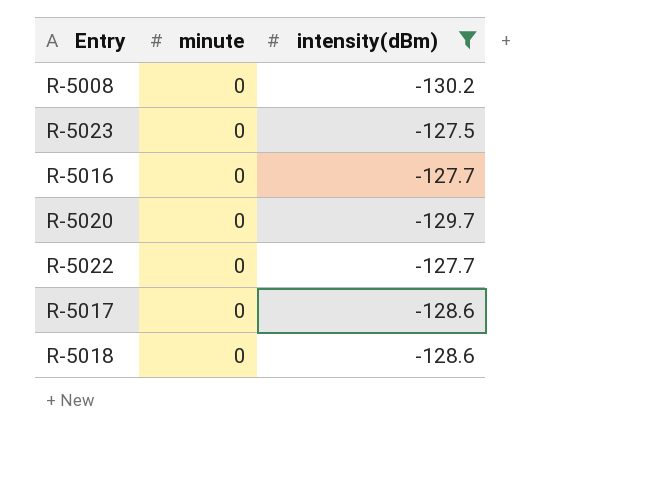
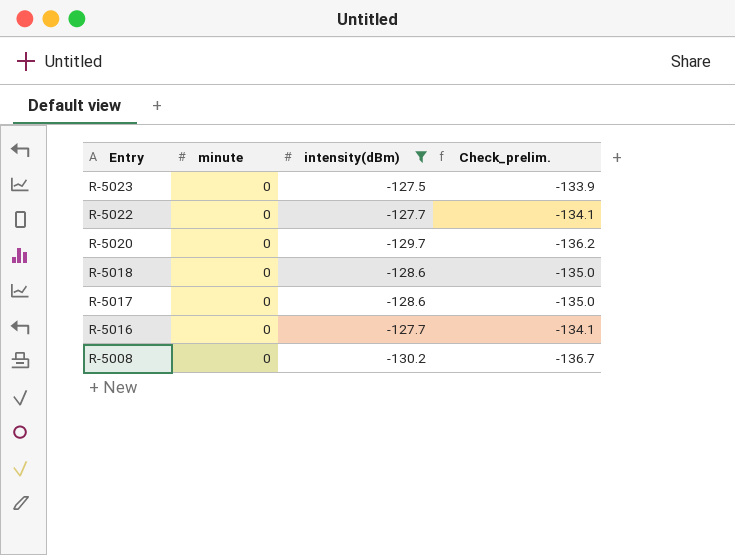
row order: none -> Entry descending
column Check_prelim. | formula: none -> [intensity(dBm)] * 1.05

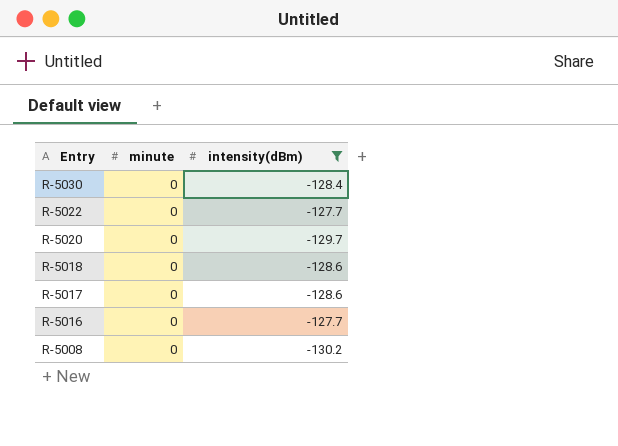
column Check_prelim. | formula: [intensity(dBm)] * 1.05 -> none
row R-5023: 0 | -127.5 | -133.9 -> none
row R-5030: none -> 0 | -128.4

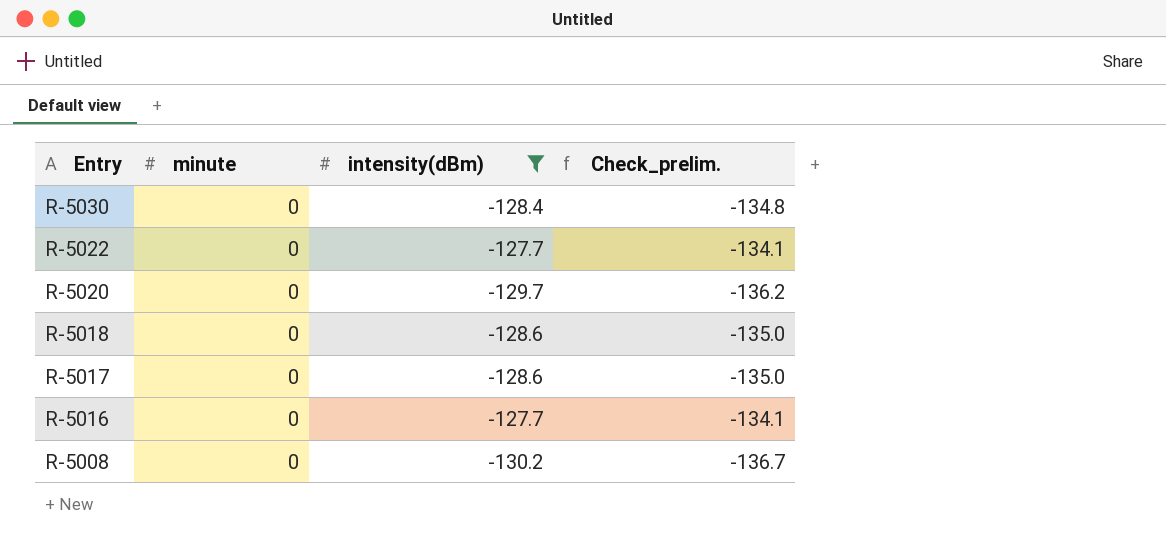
column Check_prelim. | formula: none -> [intensity(dBm)] * 1.05

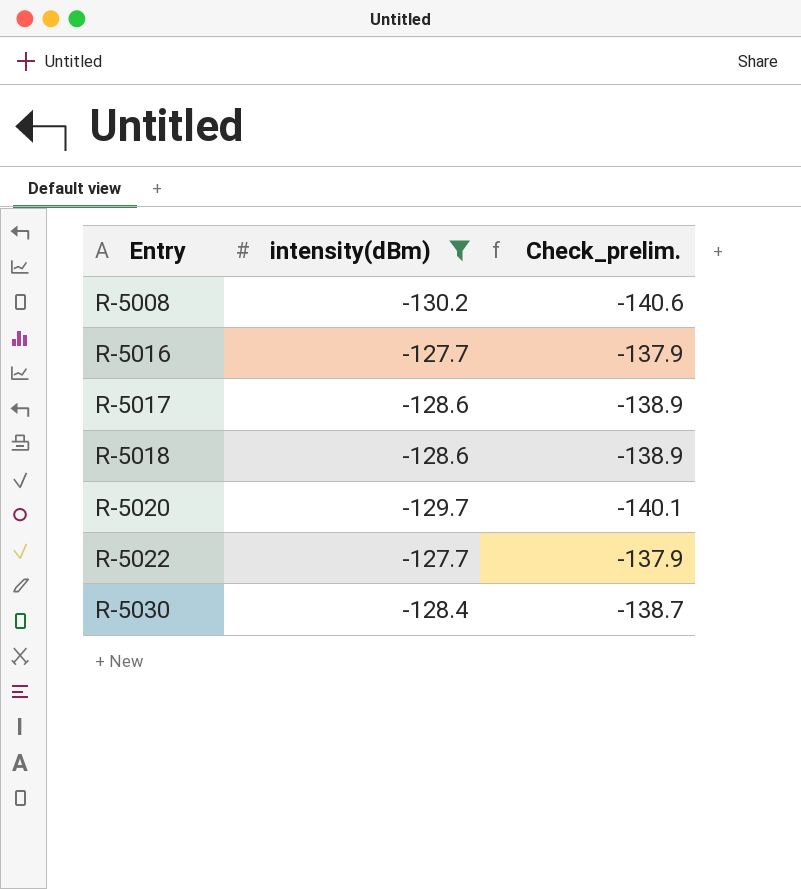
row order: Entry descending -> Entry ascending
column minute | position: 2 -> none
column Check_prelim. | formula: [intensity(dBm)] * 1.05 -> [intensity(dBm)] * 1.08

